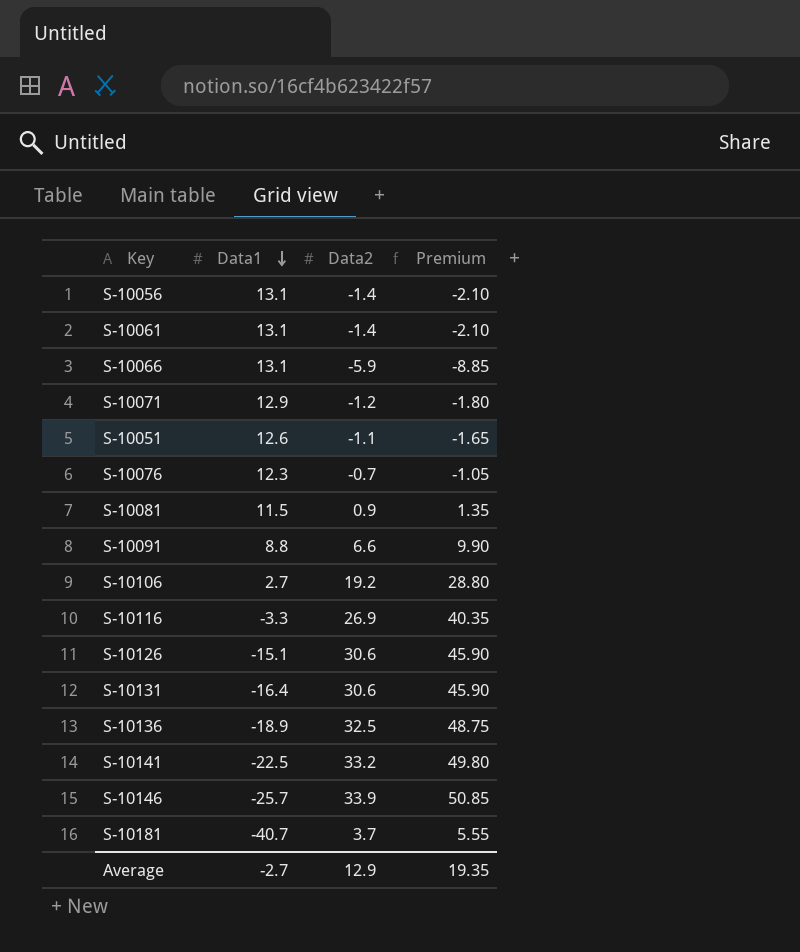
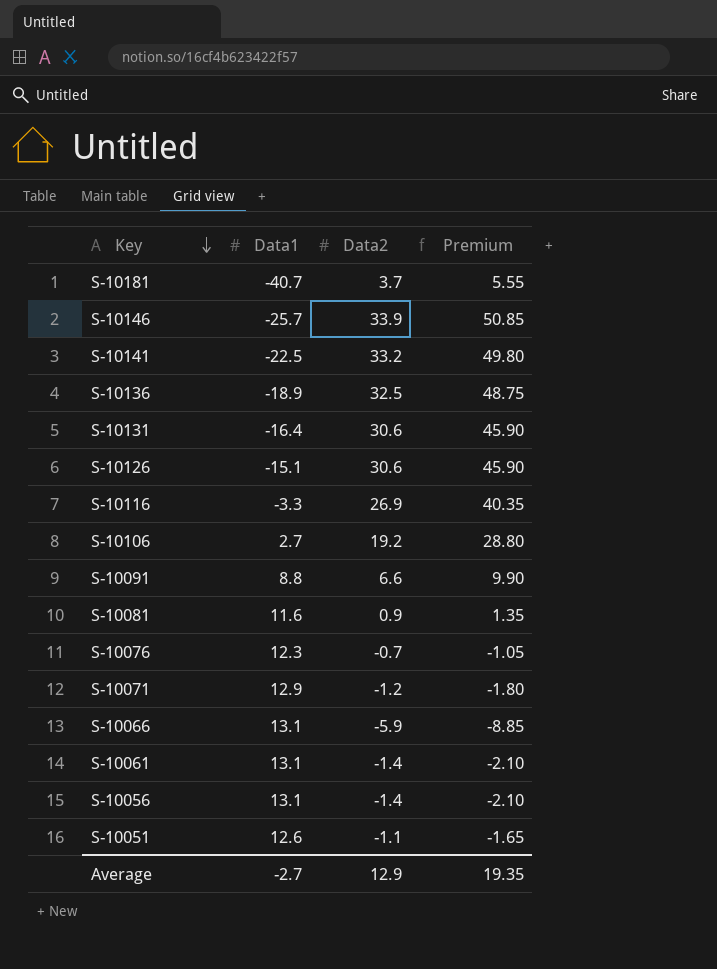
row order: Data1 descending -> Key descending
S-10081 | Data1: 11.5 -> 11.6

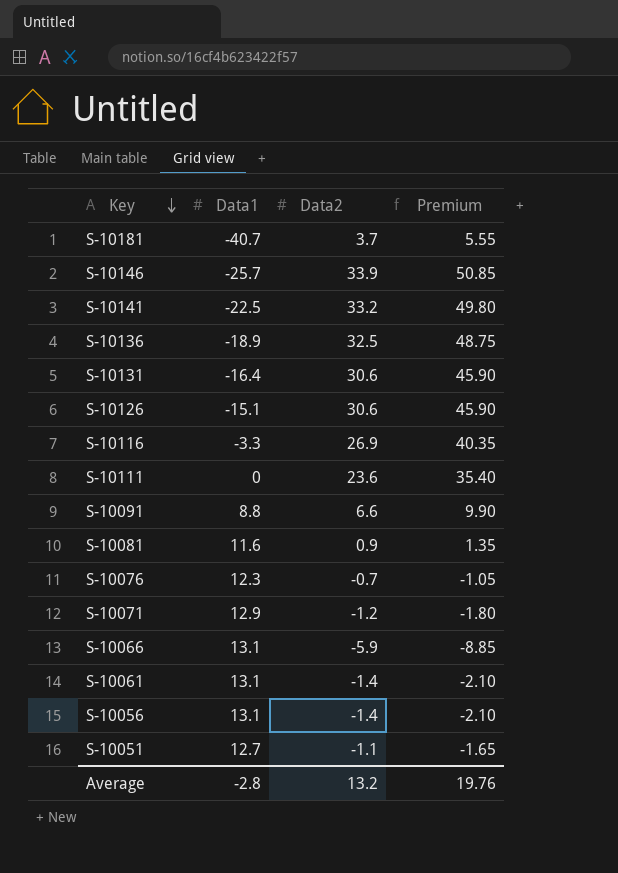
row S-10106: 2.7 | 19.2 | 28.80 -> none
row S-10111: none -> 0 | 23.6 | 35.40
S-10051 | Data1: 12.6 -> 12.7
Average | Data1: -2.7 -> -2.8
Average | Data2: 12.9 -> 13.2
Average | Premium: 19.35 -> 19.76

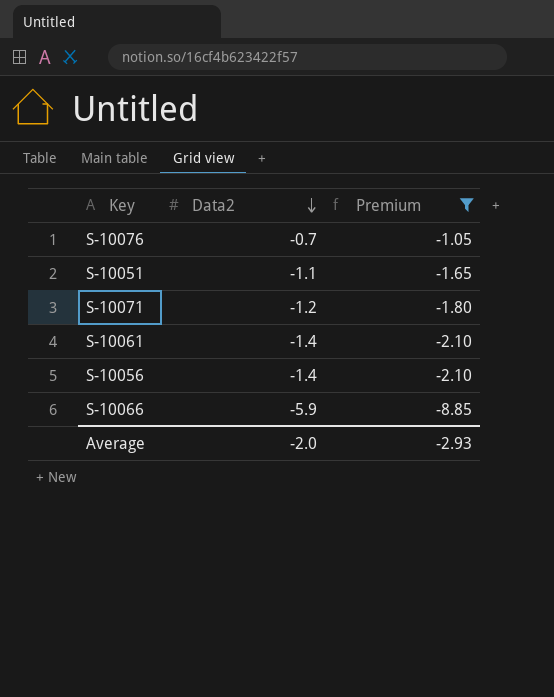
filter: none -> Premium <= -1.05
row order: Key descending -> Data2 descending
column Data1 | position: 2 -> none
Average | Data2: 13.2 -> -2.0
Average | Premium: 19.76 -> -2.93

